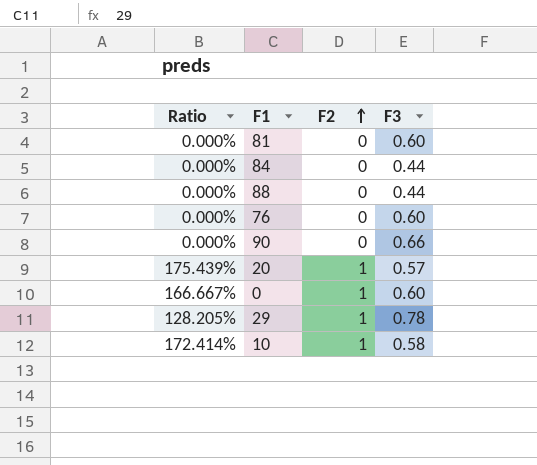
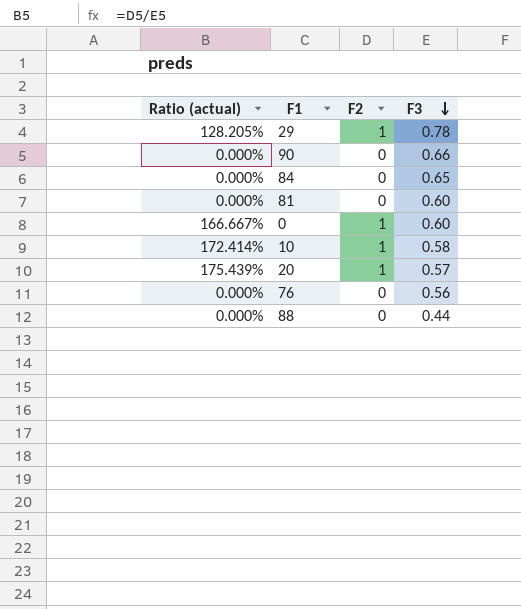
row order: F2 ascending -> F3 descending
column name: Ratio -> Ratio (actual)
84 | F3: 0.44 -> 0.65
76 | F3: 0.60 -> 0.56

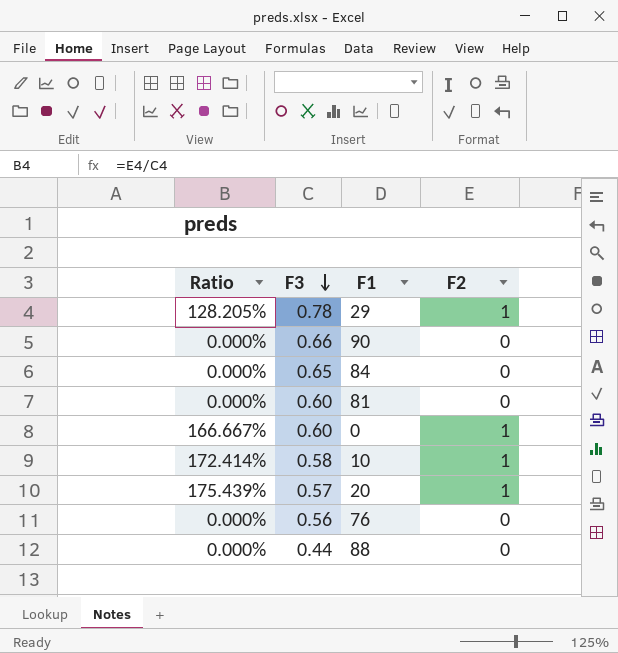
column name: Ratio (actual) -> Ratio
column F3 | position: 4 -> 2

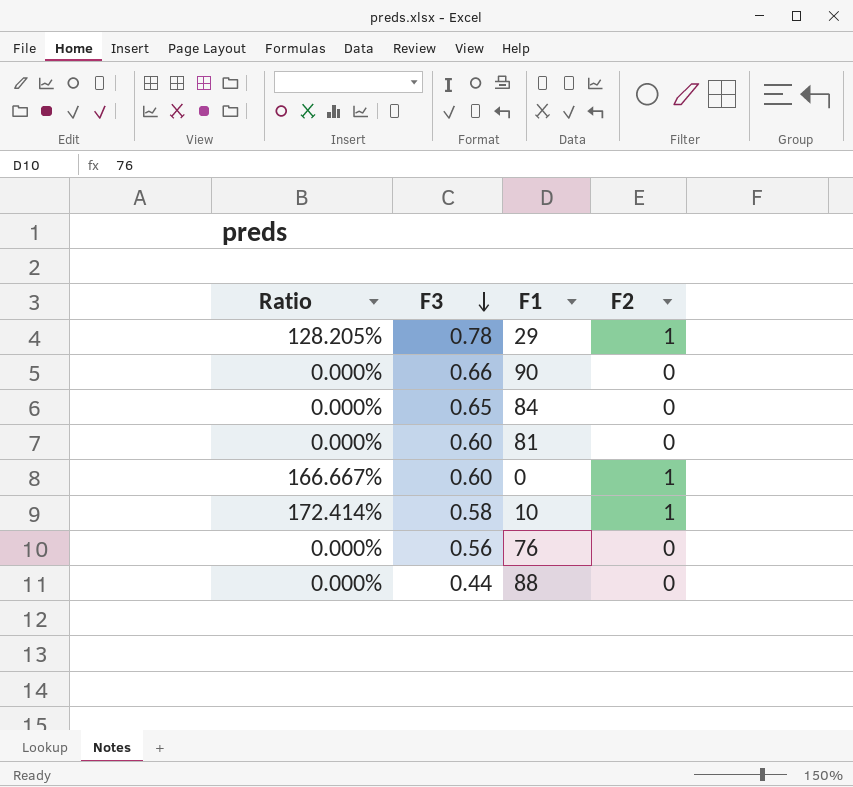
row 20: 175.439% | 0.57 | 1 -> none

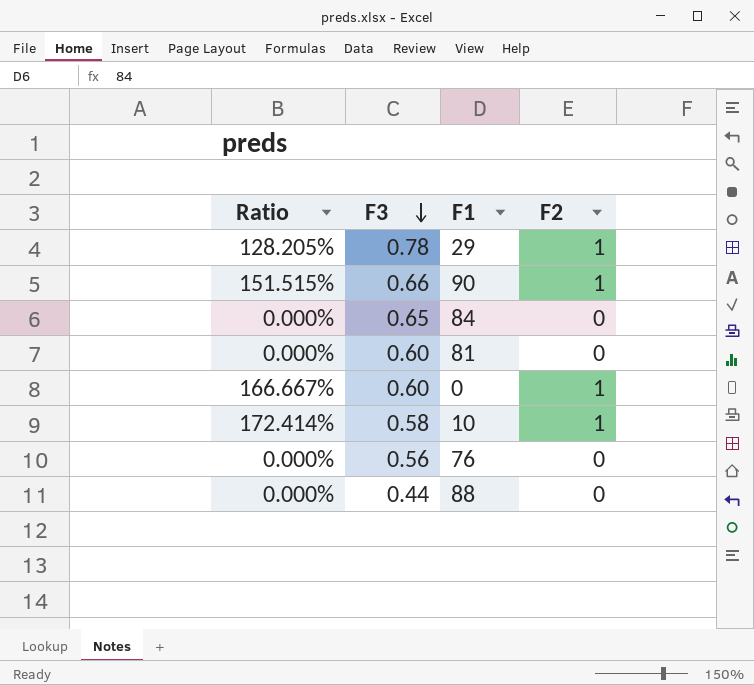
90 | Ratio: 0.000% -> 151.515%
90 | F2: 0 -> 1

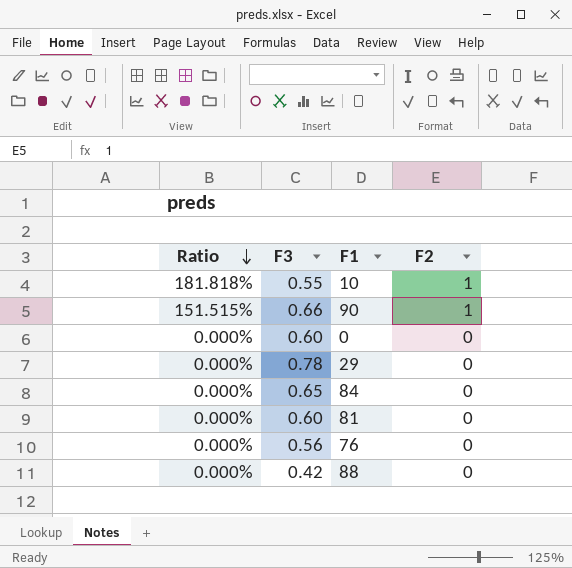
row order: F3 descending -> Ratio descending
10 | Ratio: 172.414% -> 181.818%
10 | F3: 0.58 -> 0.55
0 | Ratio: 166.667% -> 0.000%
0 | F2: 1 -> 0
29 | Ratio: 128.205% -> 0.000%
29 | F2: 1 -> 0
88 | F3: 0.44 -> 0.42

